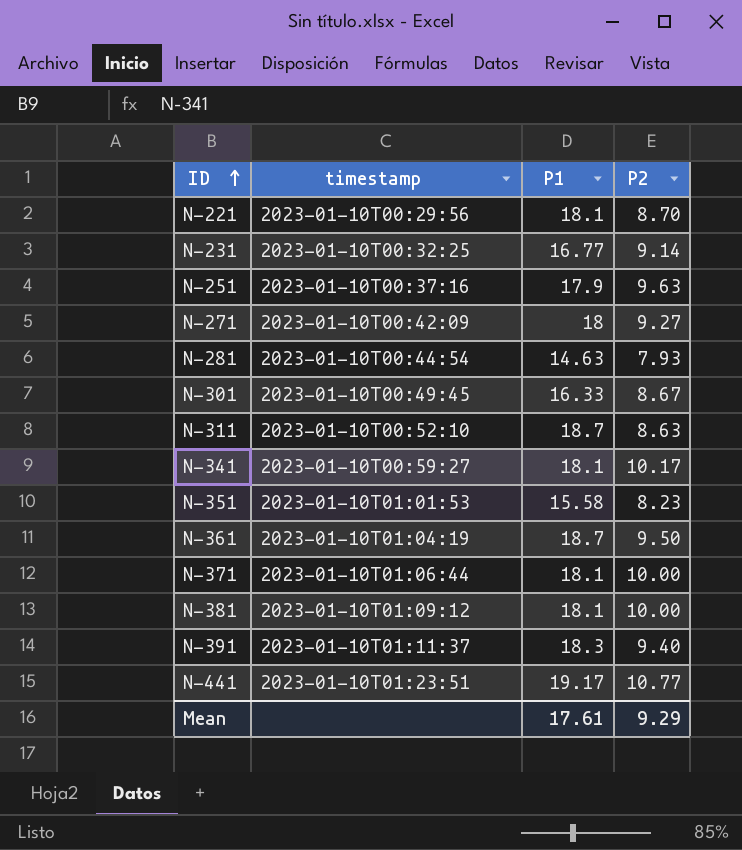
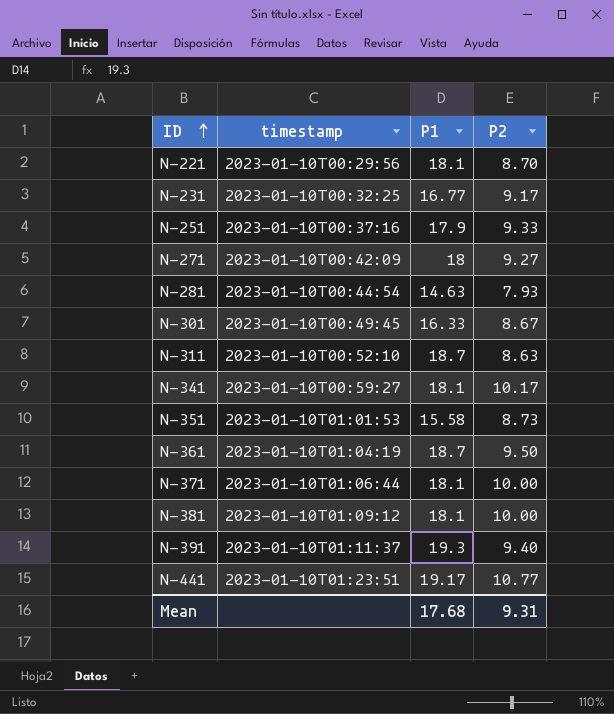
N-231 | P2: 9.14 -> 9.17
N-251 | P2: 9.63 -> 9.33
N-351 | P2: 8.23 -> 8.73
N-391 | P1: 18.3 -> 19.3
Mean | P1: 17.61 -> 17.68
Mean | P2: 9.29 -> 9.31

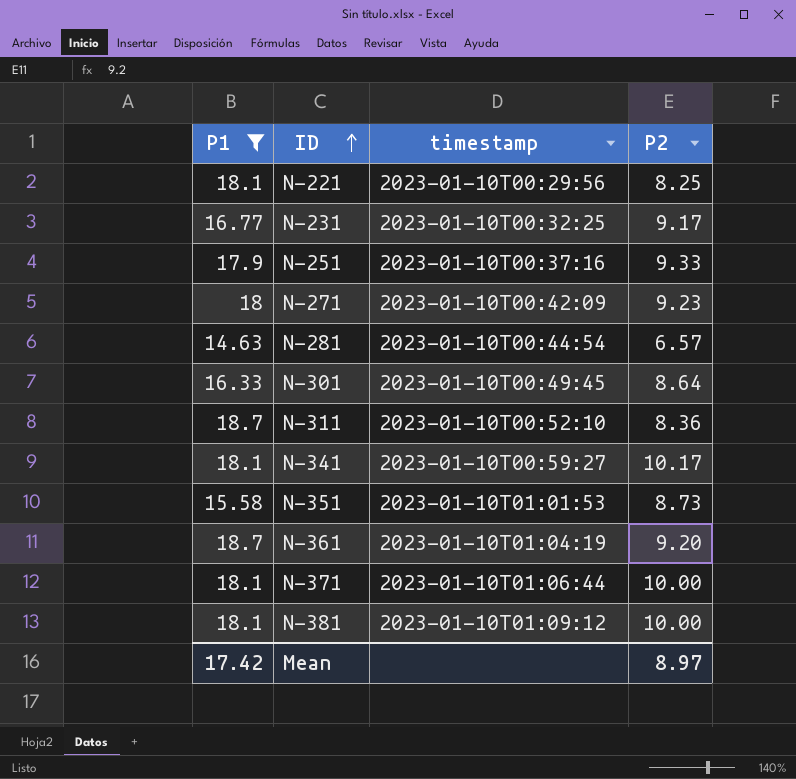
filter: none -> P1 <= 18.7
column P1 | position: 3 -> 1
N-221 | P2: 8.70 -> 8.25
N-271 | P2: 9.27 -> 9.23
N-281 | P2: 7.93 -> 6.57
N-301 | P2: 8.67 -> 8.64
N-311 | P2: 8.63 -> 8.36
N-361 | P2: 9.50 -> 9.20
Mean | P1: 17.68 -> 17.42
Mean | P2: 9.31 -> 8.97

